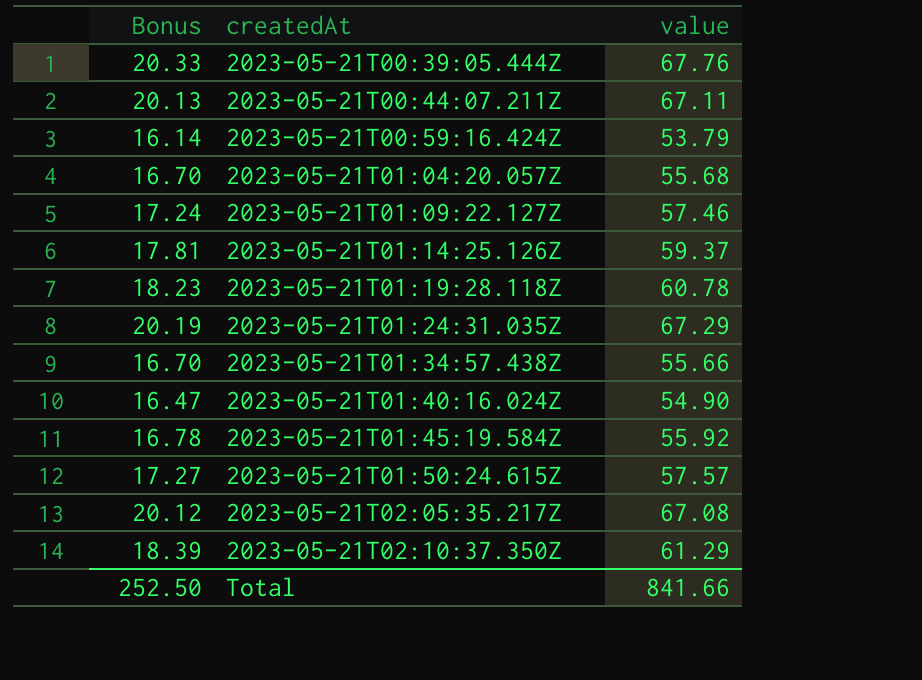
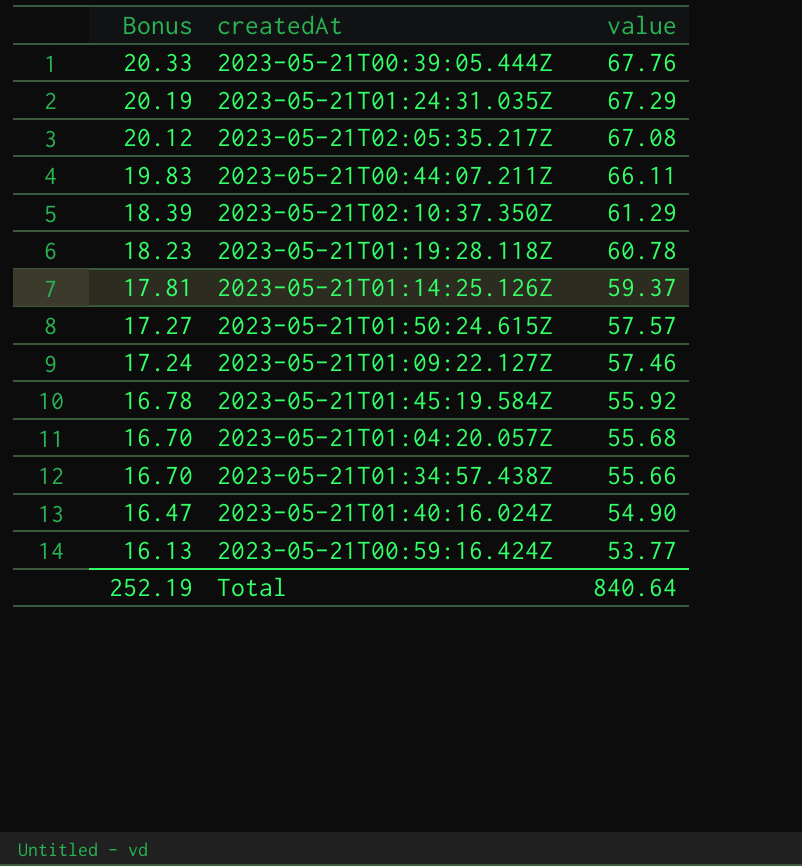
row order: createdAt ascending -> Bonus descending
2023-05-21T00:44:07.211Z | Bonus: 20.13 -> 19.83
2023-05-21T00:44:07.211Z | value: 67.11 -> 66.11
2023-05-21T00:59:16.424Z | Bonus: 16.14 -> 16.13
2023-05-21T00:59:16.424Z | value: 53.79 -> 53.77
Total | Bonus: 252.50 -> 252.19
Total | value: 841.66 -> 840.64

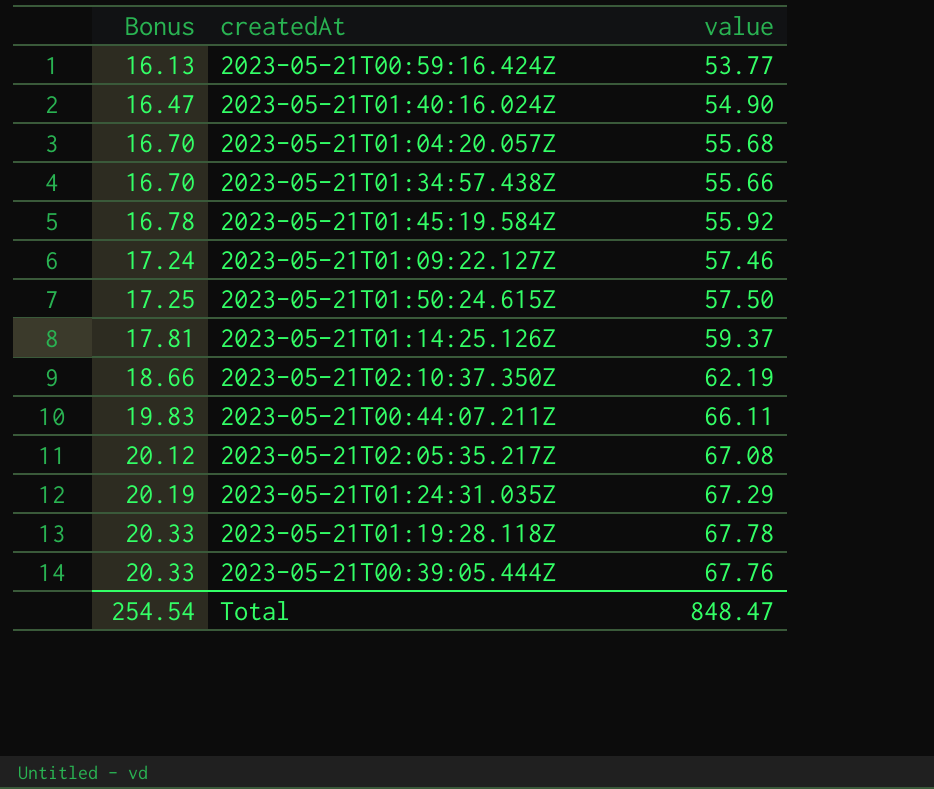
row order: Bonus descending -> Bonus ascending
2023-05-21T01:50:24.615Z | Bonus: 17.27 -> 17.25
2023-05-21T01:50:24.615Z | value: 57.57 -> 57.50
2023-05-21T02:10:37.350Z | Bonus: 18.39 -> 18.66
2023-05-21T02:10:37.350Z | value: 61.29 -> 62.19
2023-05-21T01:19:28.118Z | Bonus: 18.23 -> 20.33
2023-05-21T01:19:28.118Z | value: 60.78 -> 67.78
Total | Bonus: 252.19 -> 254.54
Total | value: 840.64 -> 848.47

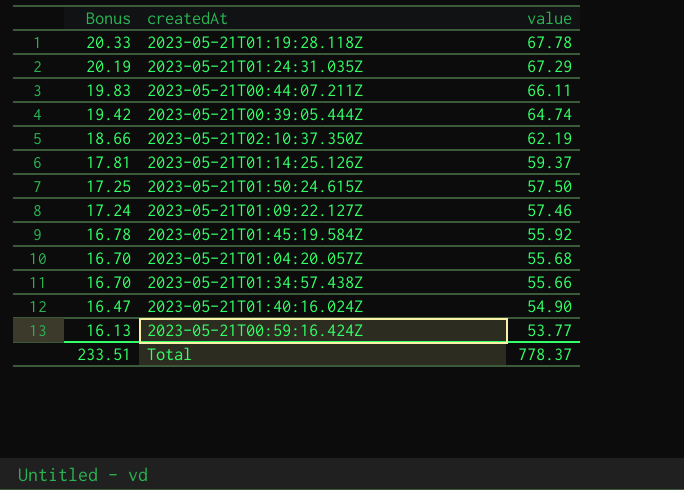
row order: Bonus ascending -> Bonus descending
row 2023-05-21T02:05:35.217Z: 20.12 | 67.08 -> none
2023-05-21T00:39:05.444Z | Bonus: 20.33 -> 19.42
2023-05-21T00:39:05.444Z | value: 67.76 -> 64.74
Total | Bonus: 254.54 -> 233.51
Total | value: 848.47 -> 778.37

